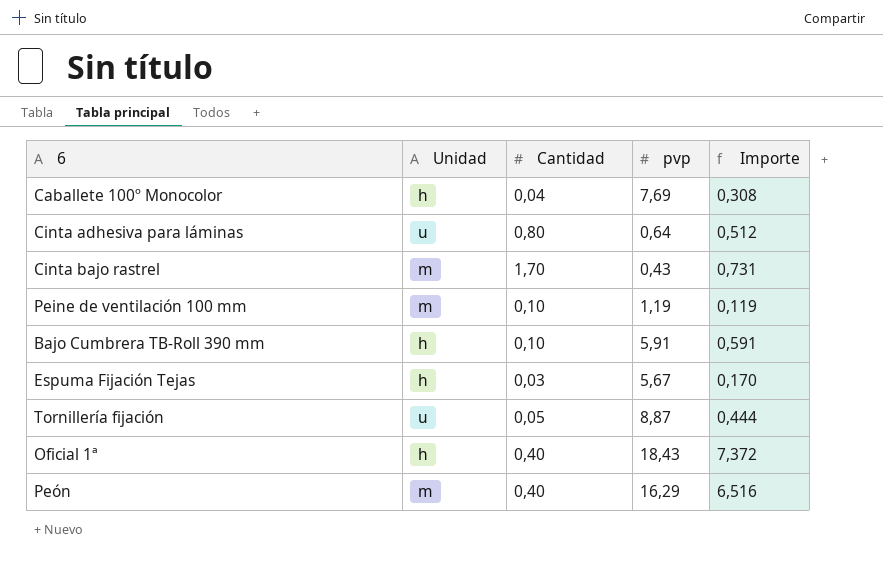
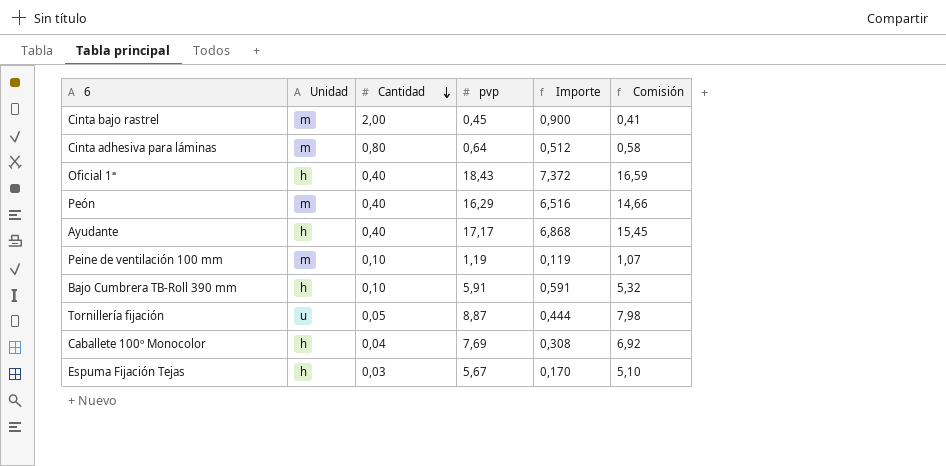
row order: none -> Cantidad descending
column Comisión | formula: none -> [pvp] * 0,9
Cinta bajo rastrel | Cantidad: 1,70 -> 2,00
Cinta bajo rastrel | pvp: 0,43 -> 0,45
Cinta bajo rastrel | Importe: 0,731 -> 0,900
Cinta adhesiva para láminas | Unidad: u -> m
row Ayudante: none -> h | 0,40 | 17,17 | 6,868 | 15,45

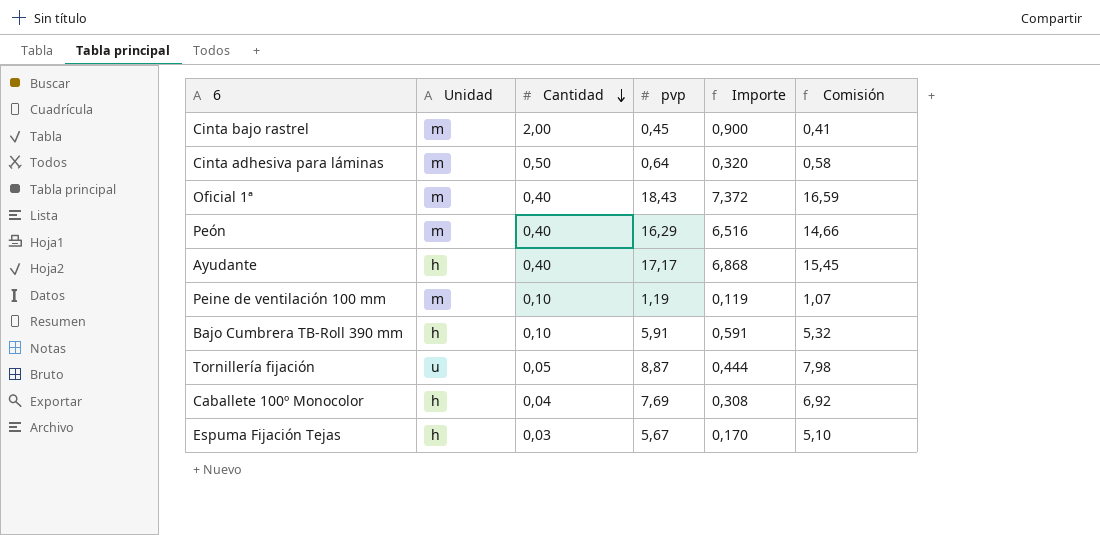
Cinta adhesiva para láminas | Cantidad: 0,80 -> 0,50
Cinta adhesiva para láminas | Importe: 0,512 -> 0,320
Oficial 1ª | Unidad: h -> m

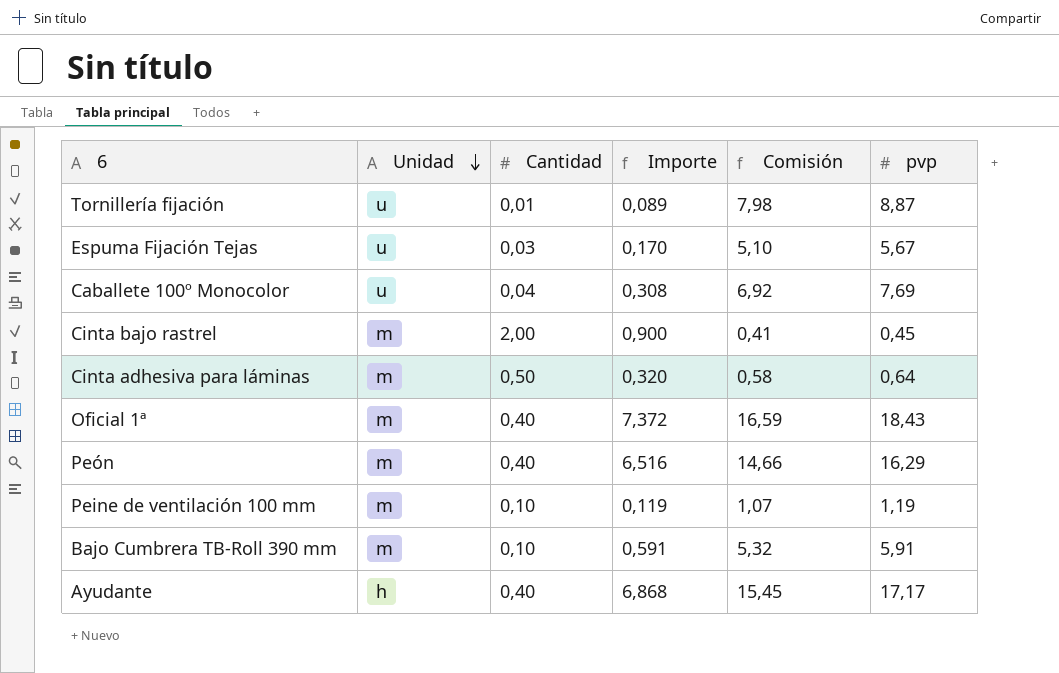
row order: Cantidad descending -> Unidad descending
column pvp | position: 4 -> 6
Tornillería fijación | Cantidad: 0,05 -> 0,01
Tornillería fijación | Importe: 0,444 -> 0,089
Espuma Fijación Tejas | Unidad: h -> u
Caballete 100º Monocolor | Unidad: h -> u
Bajo Cumbrera TB-Roll 390 mm | Unidad: h -> m

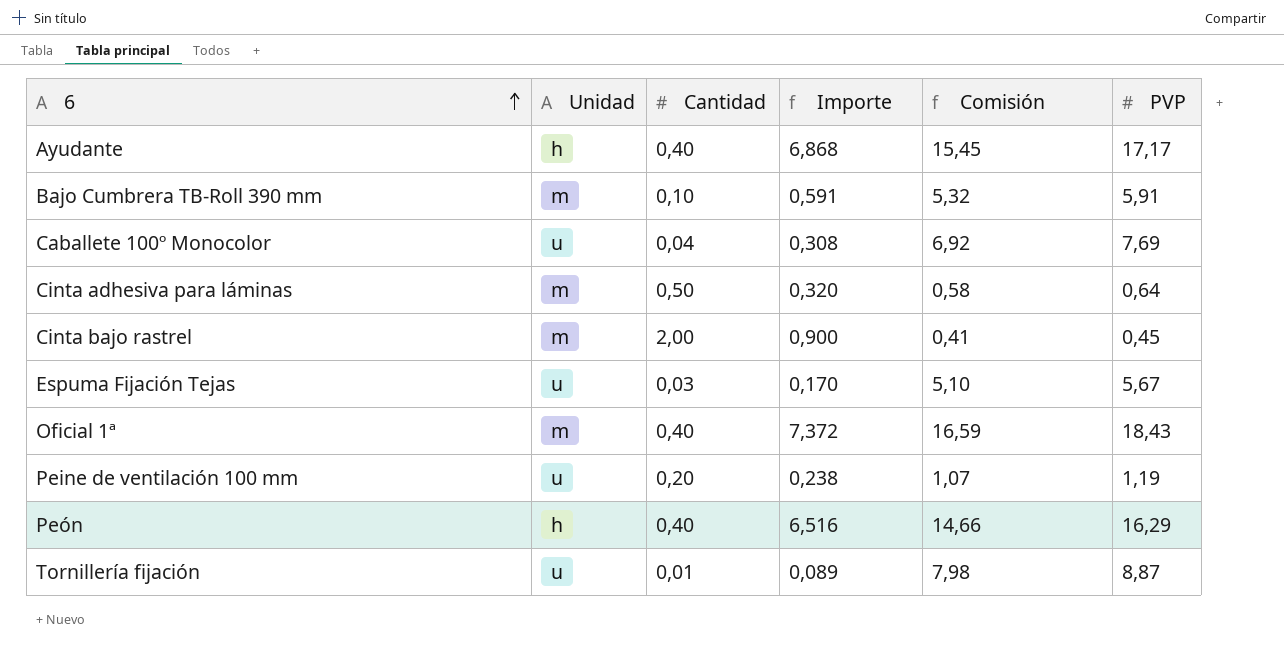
row order: Unidad descending -> 6 ascending
column name: pvp -> PVP
Peine de ventilación 100 mm | Unidad: m -> u
Peine de ventilación 100 mm | Cantidad: 0,10 -> 0,20
Peine de ventilación 100 mm | Importe: 0,119 -> 0,238
Peón | Unidad: m -> h

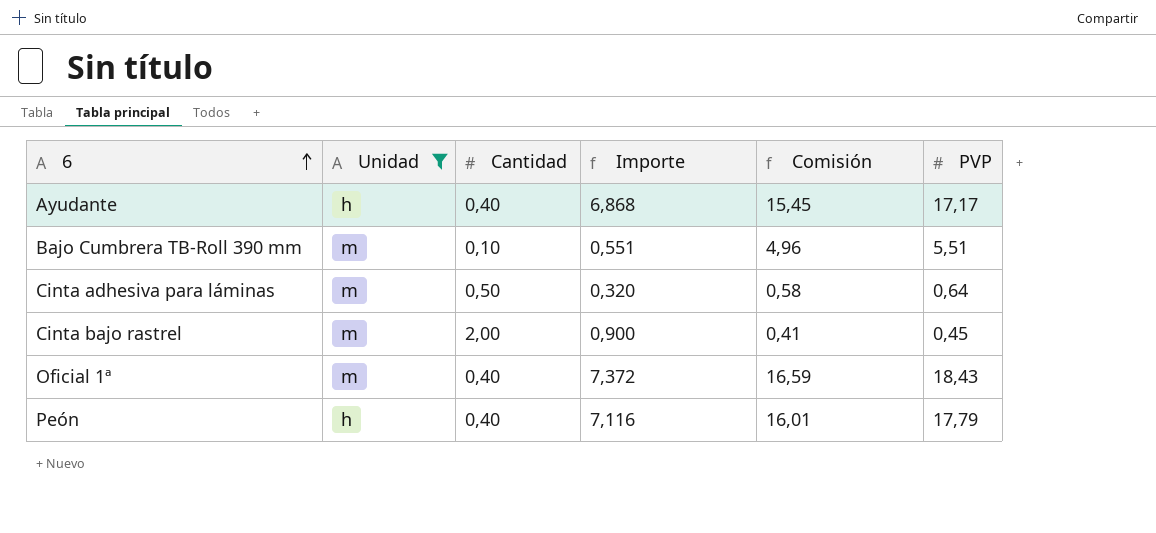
filter: none -> Unidad != u
Bajo Cumbrera TB-Roll 390 mm | Importe: 0,591 -> 0,551
Bajo Cumbrera TB-Roll 390 mm | Comisión: 5,32 -> 4,96
Bajo Cumbrera TB-Roll 390 mm | PVP: 5,91 -> 5,51
Peón | Importe: 6,516 -> 7,116
Peón | Comisión: 14,66 -> 16,01
Peón | PVP: 16,29 -> 17,79

